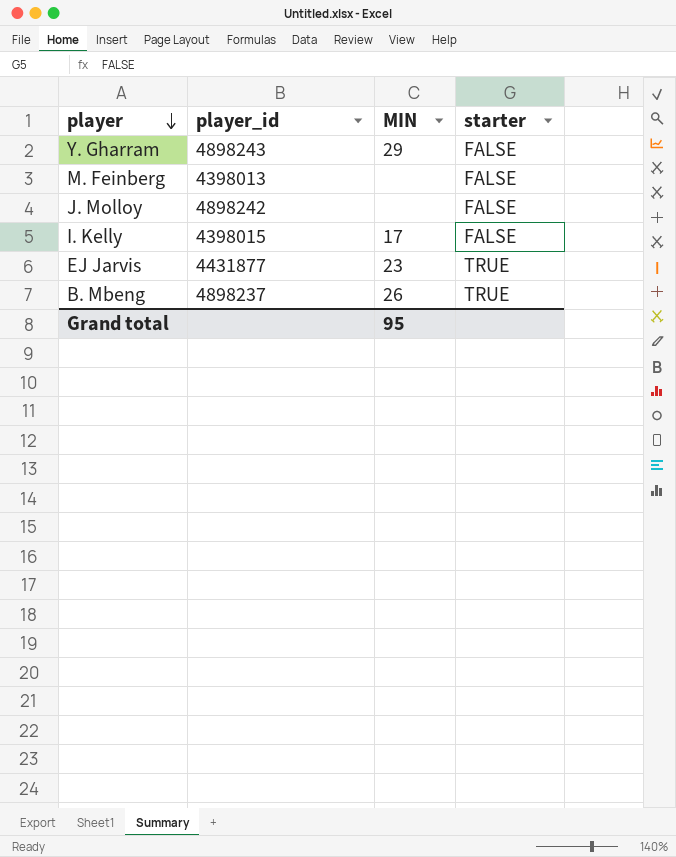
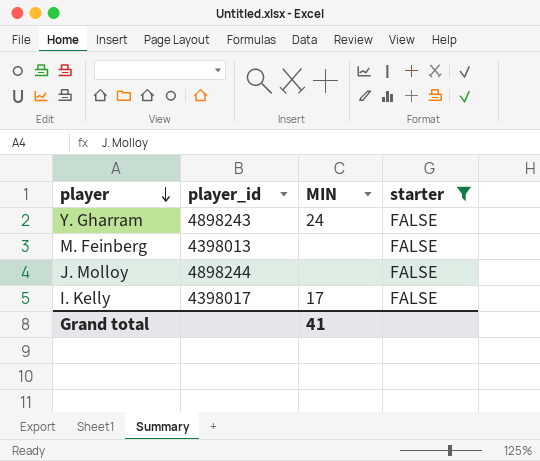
filter: none -> starter = FALSE
Y. Gharram | MIN: 29 -> 24
J. Molloy | player_id: 4898242 -> 4898244
I. Kelly | player_id: 4398015 -> 4398017
Grand total | MIN: 95 -> 41

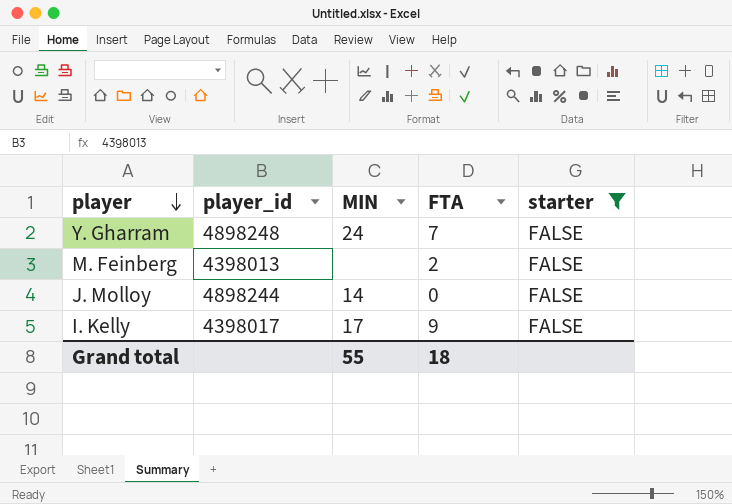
column FTA | position: none -> 4
Y. Gharram | player_id: 4898243 -> 4898248
J. Molloy | MIN: none -> 14
Grand total | MIN: 41 -> 55

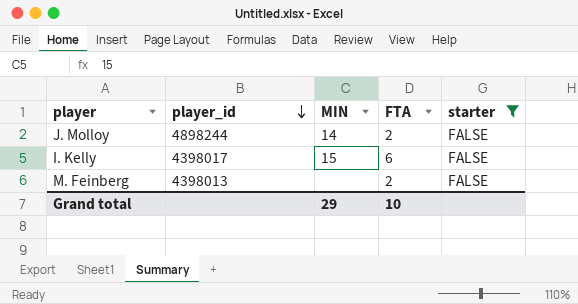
row order: player descending -> player_id descending
row Y. Gharram: 4898248 | 24 | 7 | FALSE -> none
J. Molloy | FTA: 0 -> 2
I. Kelly | MIN: 17 -> 15
I. Kelly | FTA: 9 -> 6
Grand total | MIN: 55 -> 29
Grand total | FTA: 18 -> 10

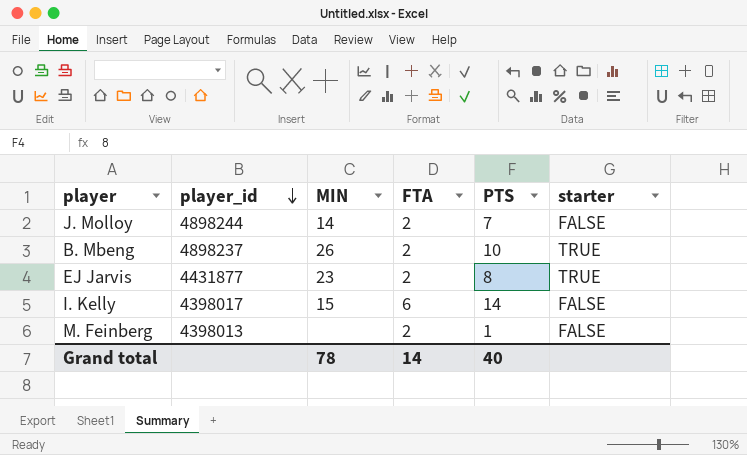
filter: starter = FALSE -> none
column PTS | position: none -> 5
Grand total | MIN: 29 -> 78
Grand total | FTA: 10 -> 14

